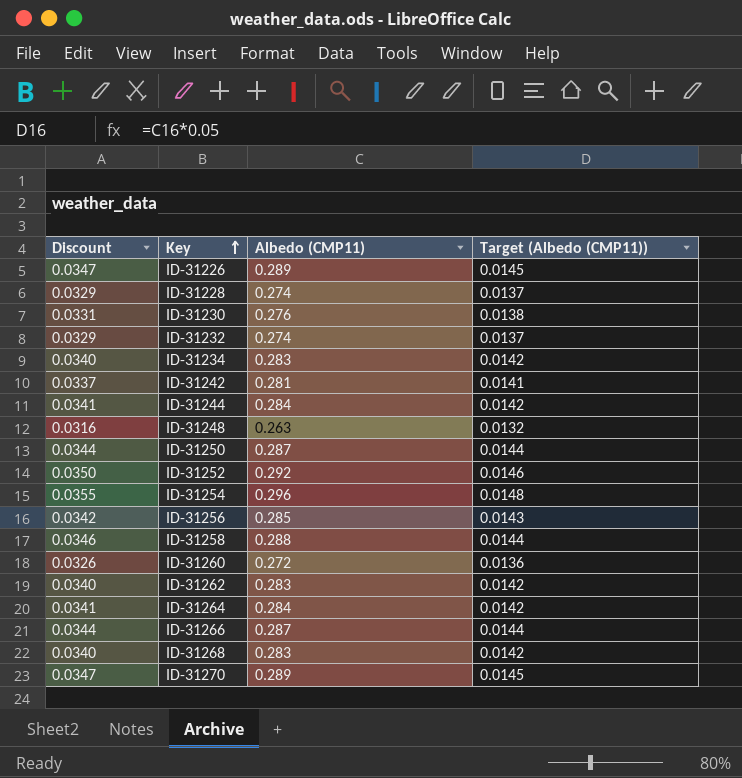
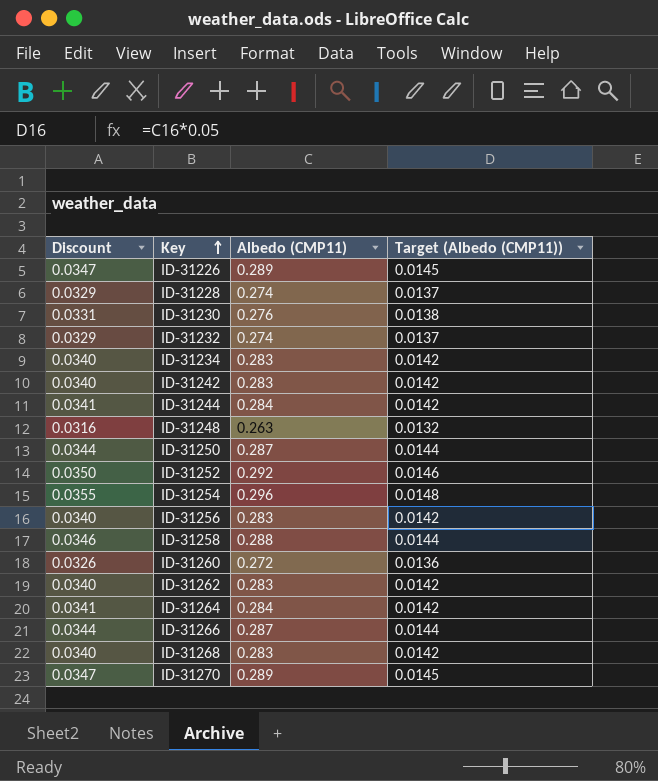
ID-31242 | Discount: 0.0337 -> 0.0340
ID-31242 | Albedo (CMP11): 0.281 -> 0.283
ID-31242 | Target (Albedo (CMP11)): 0.0141 -> 0.0142
ID-31256 | Discount: 0.0342 -> 0.0340
ID-31256 | Albedo (CMP11): 0.285 -> 0.283
ID-31256 | Target (Albedo (CMP11)): 0.0143 -> 0.0142

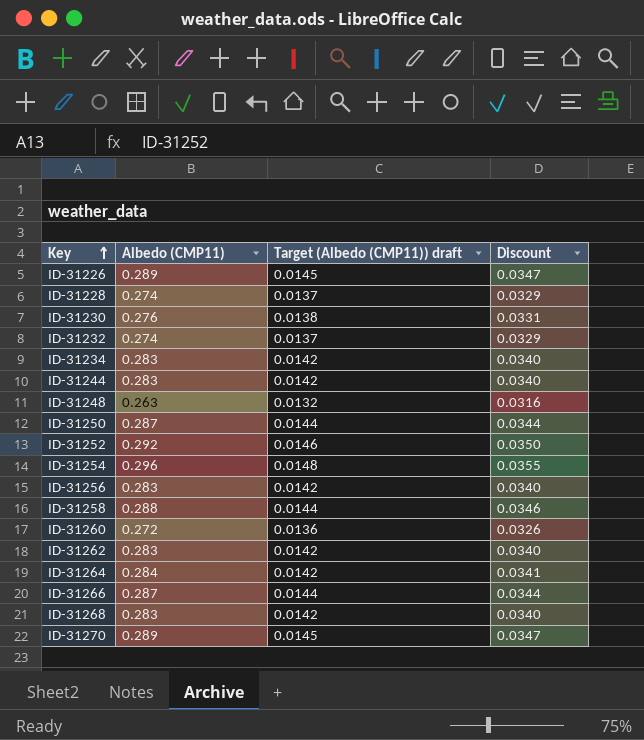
column name: Target (Albedo (CMP11)) -> Target (Albedo (CMP11)) draft
column Discount | position: 1 -> 4
row ID-31242: 0.0340 | 0.283 | 0.0142 -> none
ID-31244 | Albedo (CMP11): 0.284 -> 0.283
ID-31244 | Discount: 0.0341 -> 0.0340

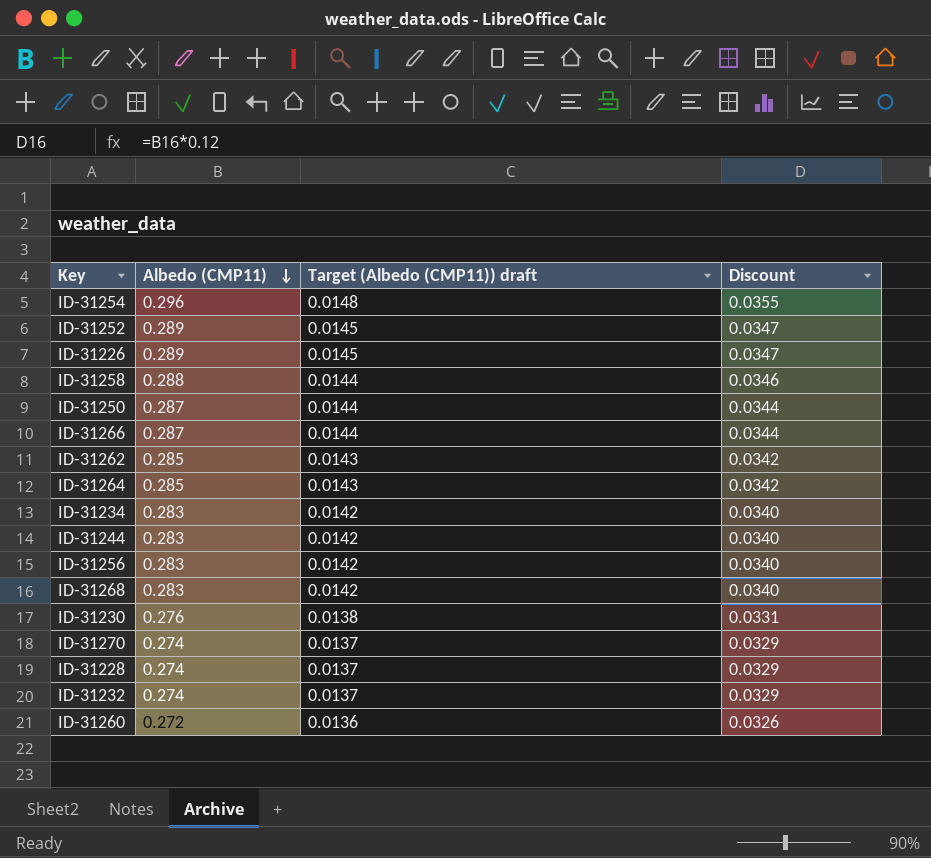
row order: Key ascending -> Albedo (CMP11) descending
row ID-31248: 0.263 | 0.0132 | 0.0316 -> none
ID-31252 | Albedo (CMP11): 0.292 -> 0.289
ID-31252 | Target (Albedo (CMP11)) draft: 0.0146 -> 0.0145
ID-31252 | Discount: 0.0350 -> 0.0347
ID-31262 | Albedo (CMP11): 0.283 -> 0.285
ID-31262 | Target (Albedo (CMP11)) draft: 0.0142 -> 0.0143
ID-31262 | Discount: 0.0340 -> 0.0342
ID-31264 | Albedo (CMP11): 0.284 -> 0.285
ID-31264 | Target (Albedo (CMP11)) draft: 0.0142 -> 0.0143
ID-31264 | Discount: 0.0341 -> 0.0342
ID-31270 | Albedo (CMP11): 0.289 -> 0.274
ID-31270 | Target (Albedo (CMP11)) draft: 0.0145 -> 0.0137
ID-31270 | Discount: 0.0347 -> 0.0329

